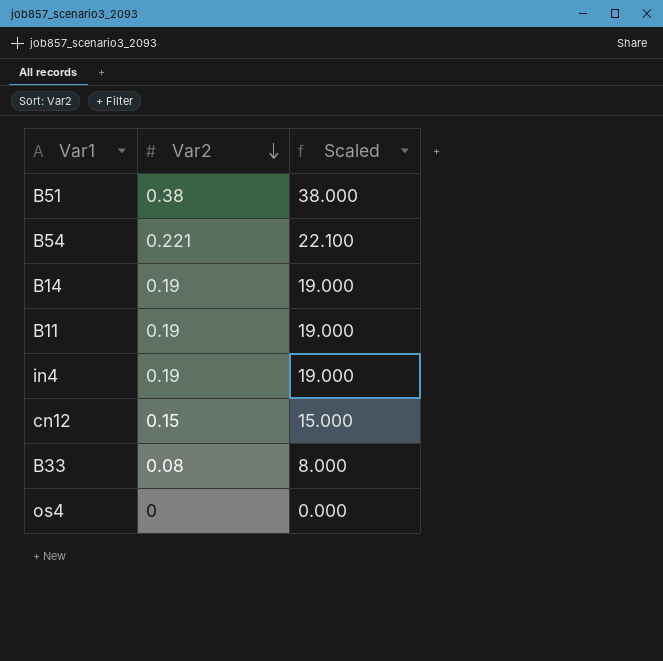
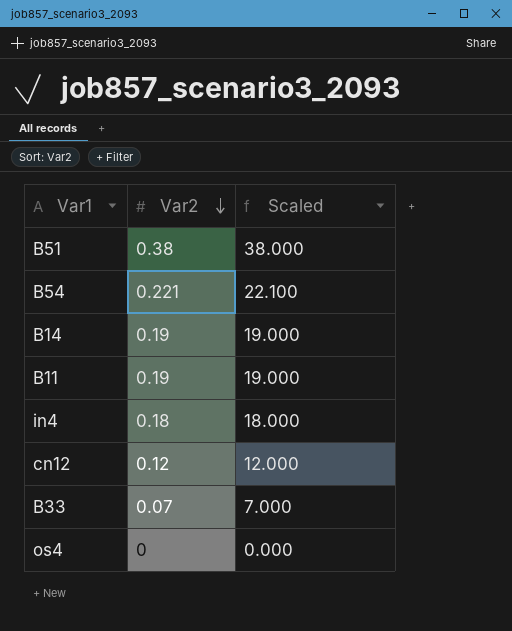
in4 | Var2: 0.19 -> 0.18
in4 | Scaled: 19.000 -> 18.000
cn12 | Var2: 0.15 -> 0.12
cn12 | Scaled: 15.000 -> 12.000
B33 | Var2: 0.08 -> 0.07
B33 | Scaled: 8.000 -> 7.000

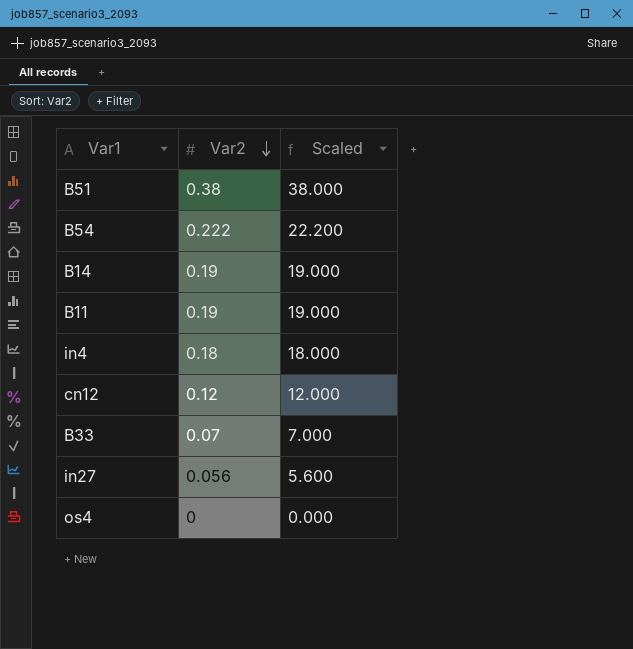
B54 | Var2: 0.221 -> 0.222
B54 | Scaled: 22.100 -> 22.200
row in27: none -> 0.056 | 5.600

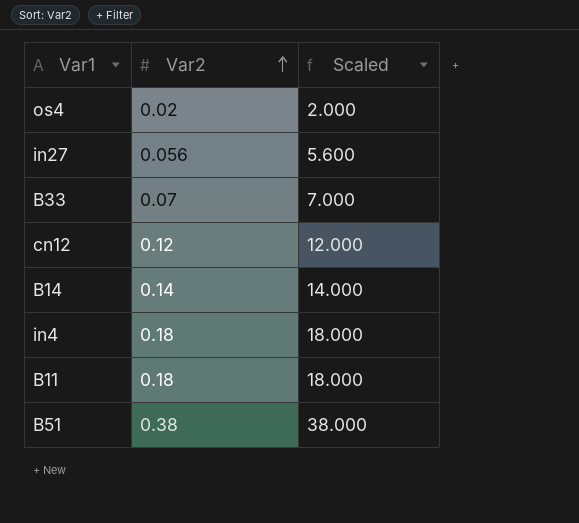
row order: Var2 descending -> Var2 ascending
row B54: 0.222 | 22.200 -> none
os4 | Var2: 0 -> 0.02
os4 | Scaled: 0.000 -> 2.000
B14 | Var2: 0.19 -> 0.14
B14 | Scaled: 19.000 -> 14.000
B11 | Var2: 0.19 -> 0.18
B11 | Scaled: 19.000 -> 18.000

